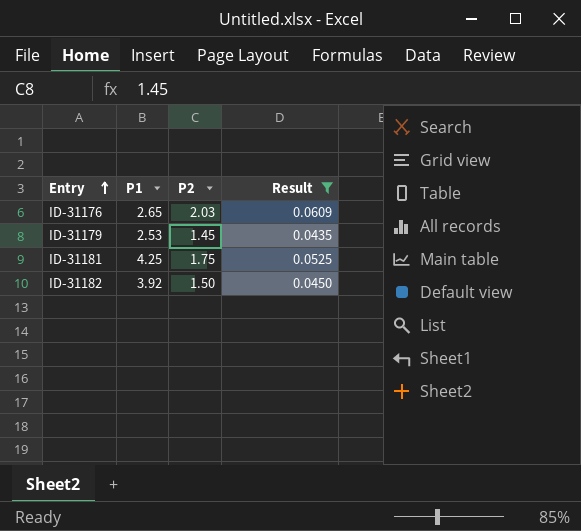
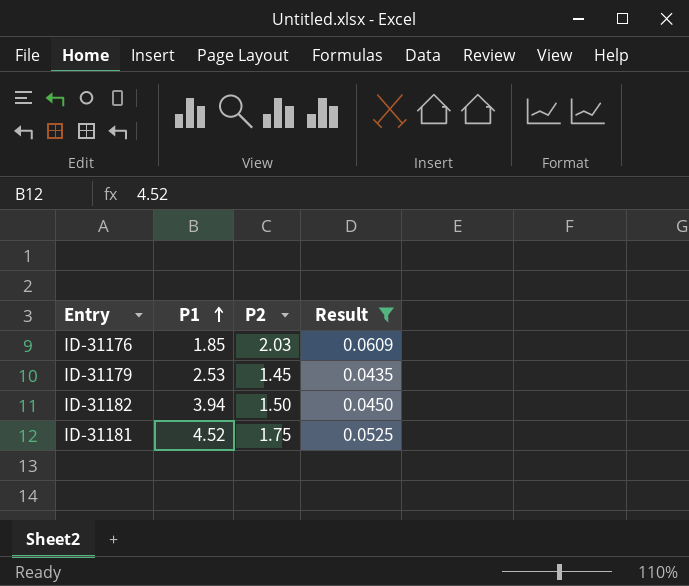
row order: Entry ascending -> P1 ascending
ID-31176 | P1: 2.65 -> 1.85
ID-31182 | P1: 3.92 -> 3.94
ID-31181 | P1: 4.25 -> 4.52

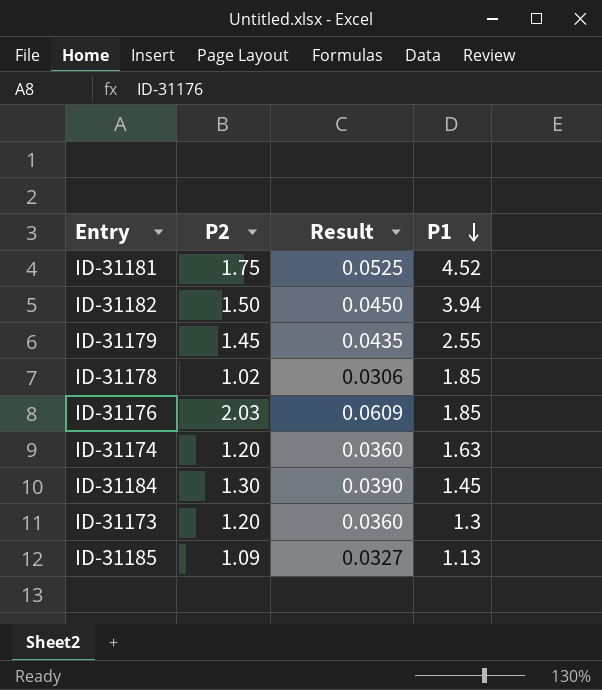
filter: Result >= 0.0435 -> none
row order: P1 ascending -> P1 descending
column P1 | position: 2 -> 4
ID-31179 | P1: 2.53 -> 2.55

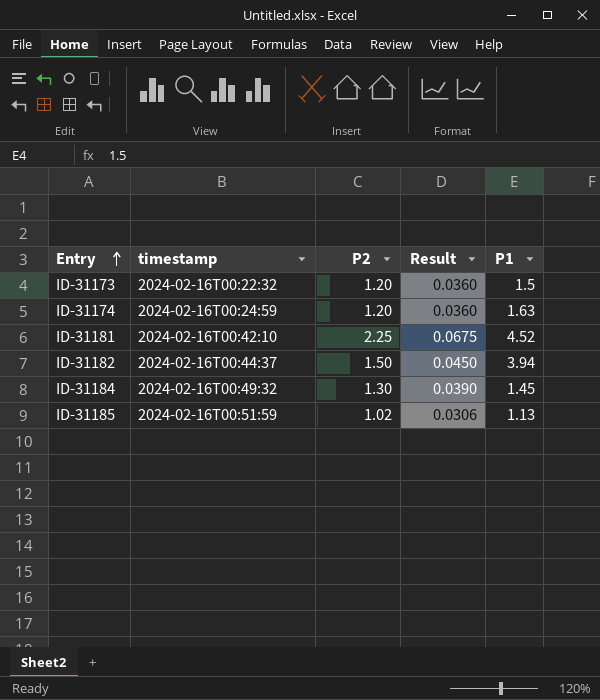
row order: P1 descending -> Entry ascending
column timestamp | position: none -> 2
row ID-31179: 1.45 | 0.0435 | 2.55 -> none
row ID-31178: 1.02 | 0.0306 | 1.85 -> none
row ID-31176: 2.03 | 0.0609 | 1.85 -> none
ID-31173 | P1: 1.3 -> 1.5
ID-31181 | P2: 1.75 -> 2.25
ID-31181 | Result: 0.0525 -> 0.0675
ID-31185 | P2: 1.09 -> 1.02
ID-31185 | Result: 0.0327 -> 0.0306

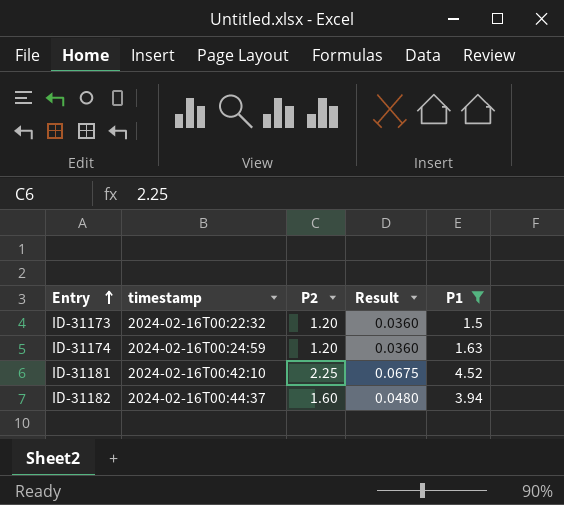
filter: none -> P1 >= 1.5
ID-31182 | P2: 1.50 -> 1.60
ID-31182 | Result: 0.0450 -> 0.0480

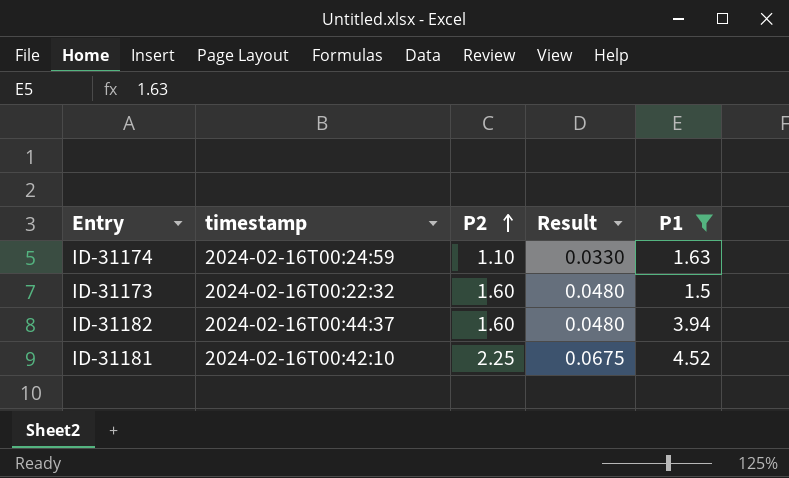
row order: Entry ascending -> P2 ascending
ID-31174 | P2: 1.20 -> 1.10
ID-31174 | Result: 0.0360 -> 0.0330
ID-31173 | P2: 1.20 -> 1.60
ID-31173 | Result: 0.0360 -> 0.0480

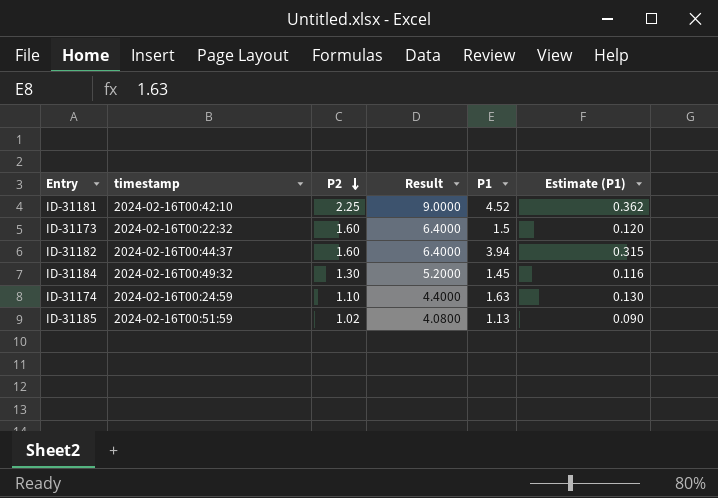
filter: P1 >= 1.5 -> none
row order: P2 ascending -> P2 descending
column Result | formula: [P2] * 0.03 -> [P2] * 4
column Estimate (P1) | formula: none -> [P1] * 0.08

